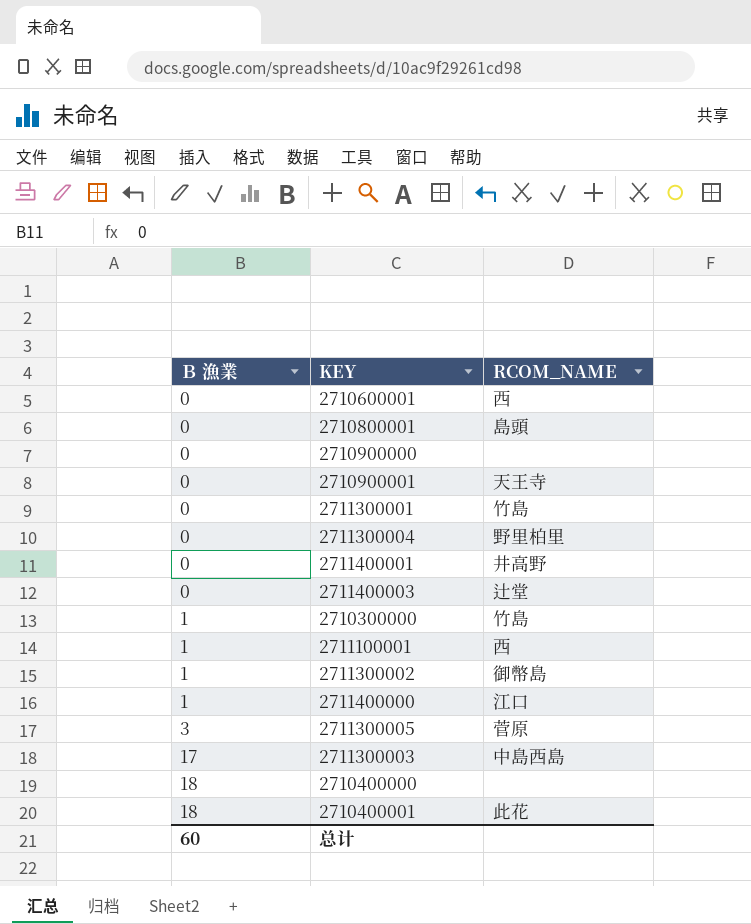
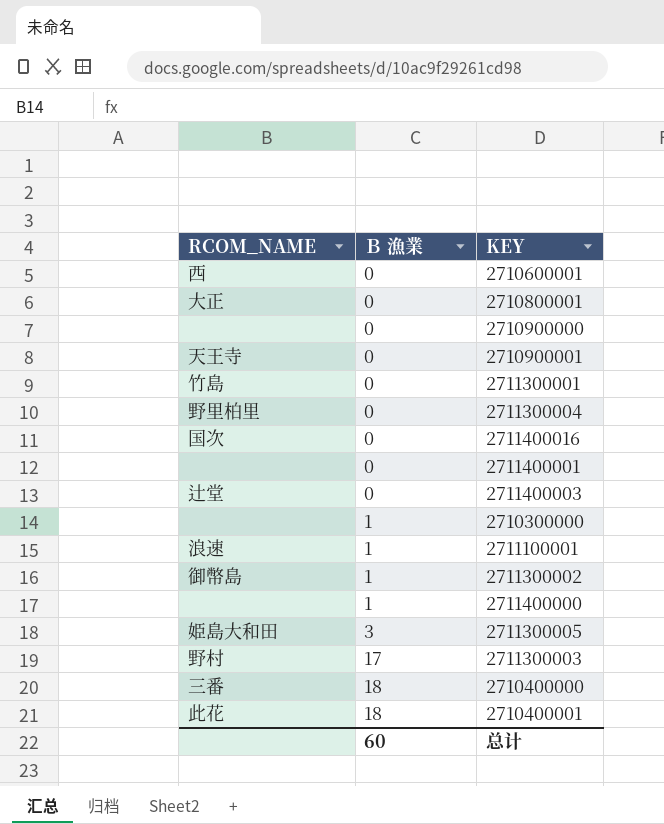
column RCOM_NAME | position: 3 -> 1
2710800001 | RCOM_NAME: 島頭 -> 大正
row 2711400016: none -> 国次 | 0
2711400001 | RCOM_NAME: 井高野 -> none
2710300000 | RCOM_NAME: 竹島 -> none
2711100001 | RCOM_NAME: 西 -> 浪速
2711400000 | RCOM_NAME: 江口 -> none
2711300005 | RCOM_NAME: 菅原 -> 姫島大和田
2711300003 | RCOM_NAME: 中島西島 -> 野村
2710400000 | RCOM_NAME: none -> 三番

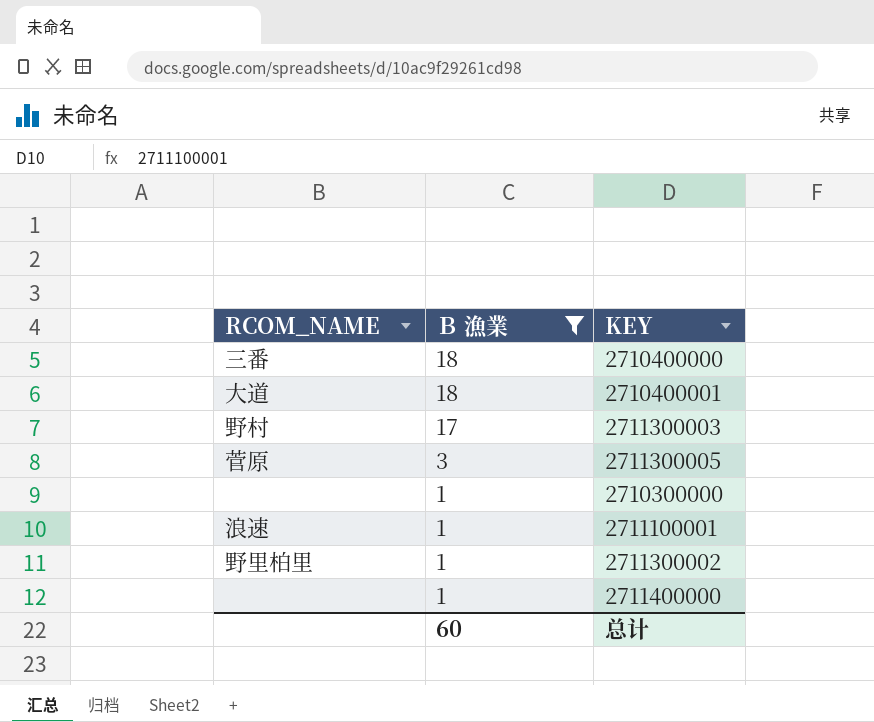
filter: none -> Ｂ 漁業 != 0
row order: Ｂ 漁業 ascending -> Ｂ 漁業 descending
2710400001 | RCOM_NAME: 此花 -> 大道
2711300005 | RCOM_NAME: 姫島大和田 -> 菅原
2711300002 | RCOM_NAME: 御幣島 -> 野里柏里

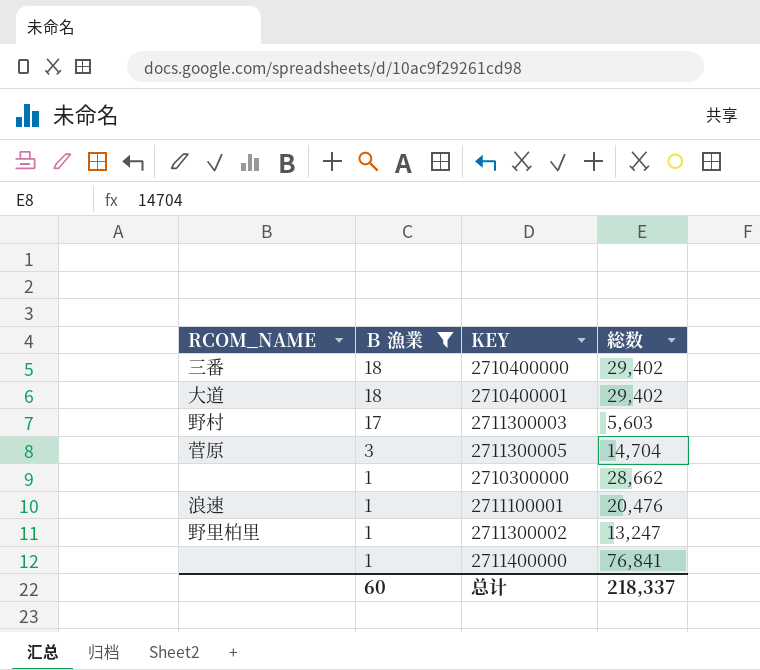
column 総数 | position: none -> 4

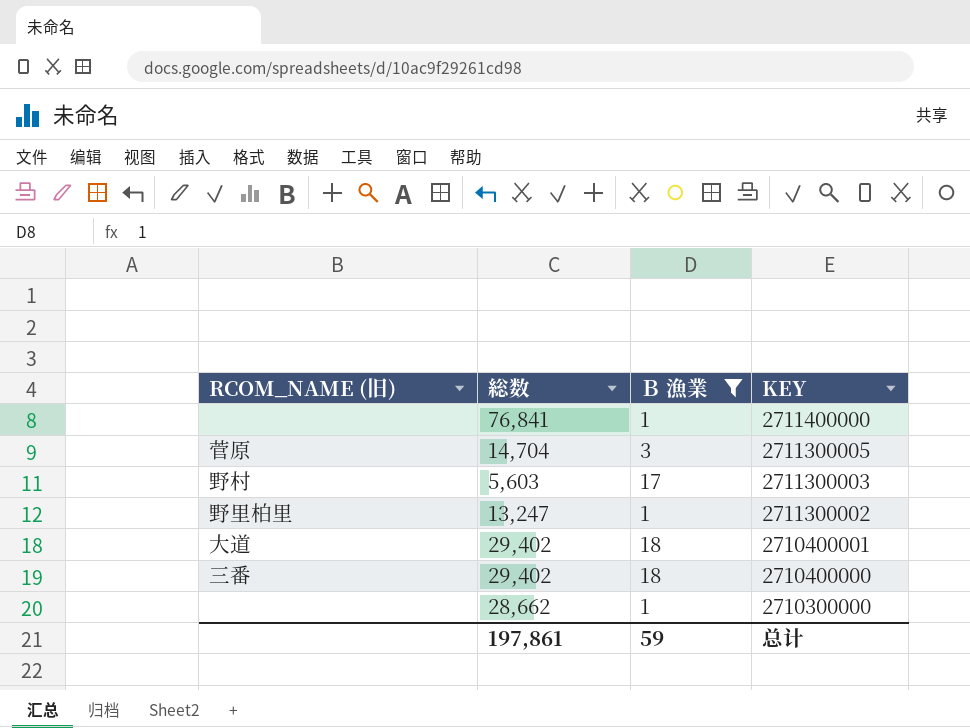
row order: Ｂ 漁業 descending -> KEY descending
column name: RCOM_NAME -> RCOM_NAME (旧)
column 総数 | position: 4 -> 2
row 2711100001: 浪速 | 1 | 20,476 -> none
总计 | 総数: 218,337 -> 197,861
总计 | Ｂ 漁業: 60 -> 59

